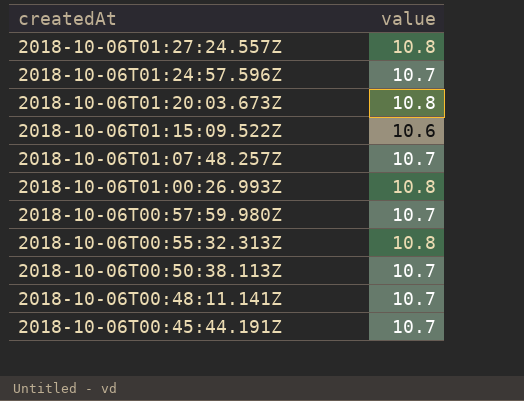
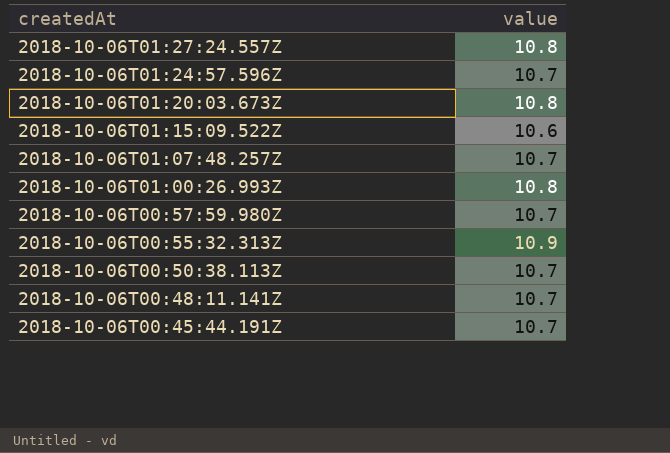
2018-10-06T00:55:32.313Z | value: 10.8 -> 10.9

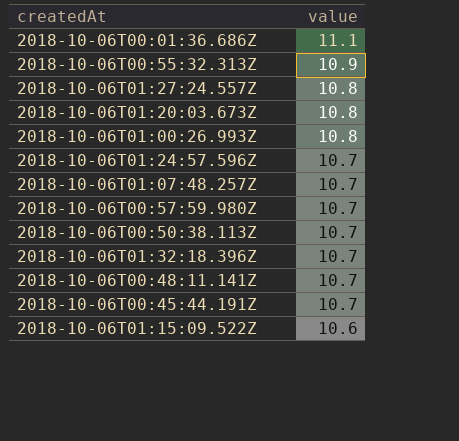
row order: createdAt descending -> value descending
row 2018-10-06T00:01:36.686Z: none -> 11.1
row 2018-10-06T01:32:18.396Z: none -> 10.7

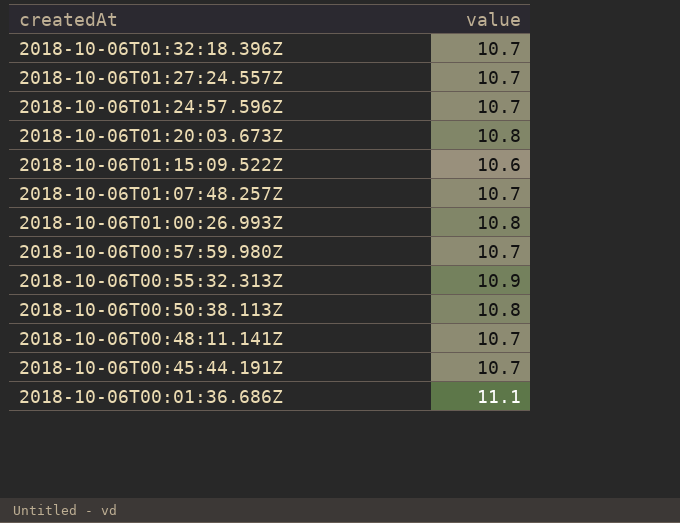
row order: value descending -> createdAt descending
2018-10-06T01:27:24.557Z | value: 10.8 -> 10.7
2018-10-06T00:50:38.113Z | value: 10.7 -> 10.8

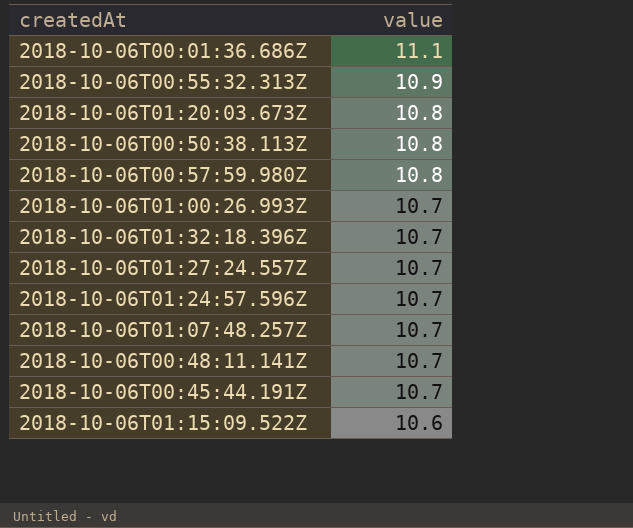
row order: createdAt descending -> value descending
2018-10-06T00:57:59.980Z | value: 10.7 -> 10.8
2018-10-06T01:00:26.993Z | value: 10.8 -> 10.7

